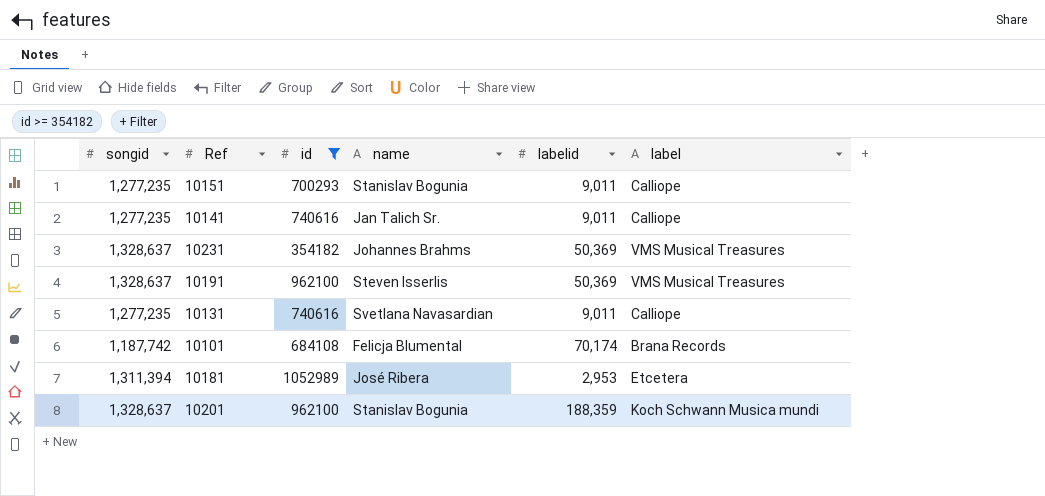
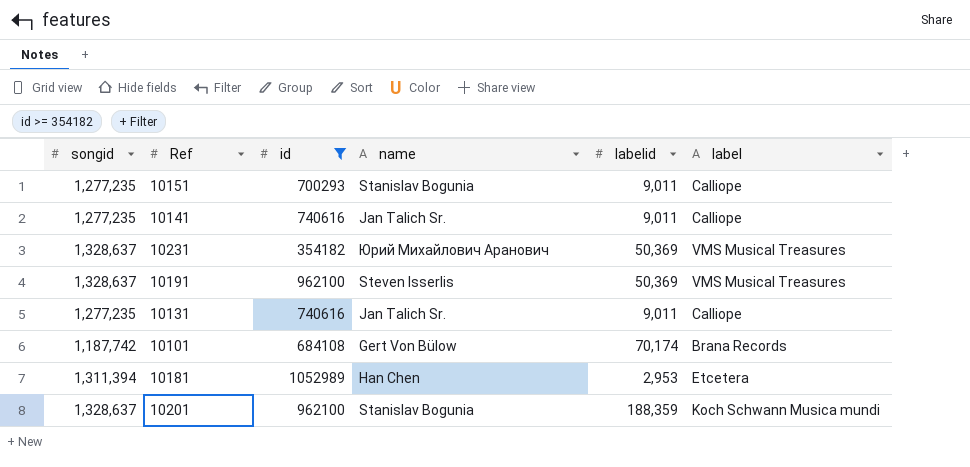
10231 | name: Johannes Brahms -> Юрий Михайлович Аранович
10131 | name: Svetlana Navasardian -> Jan Talich Sr.
10101 | name: Felicja Blumental -> Gert Von Bülow
10181 | name: José Ribera -> Han Chen

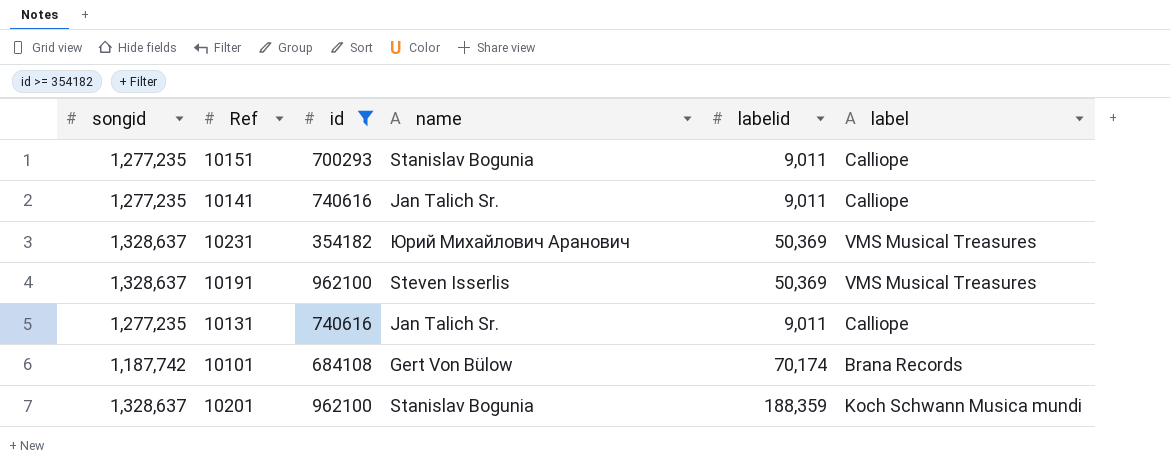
row 10181: 1,311,394 | 1052989 | Han Chen | 2,953 | Etcetera -> none

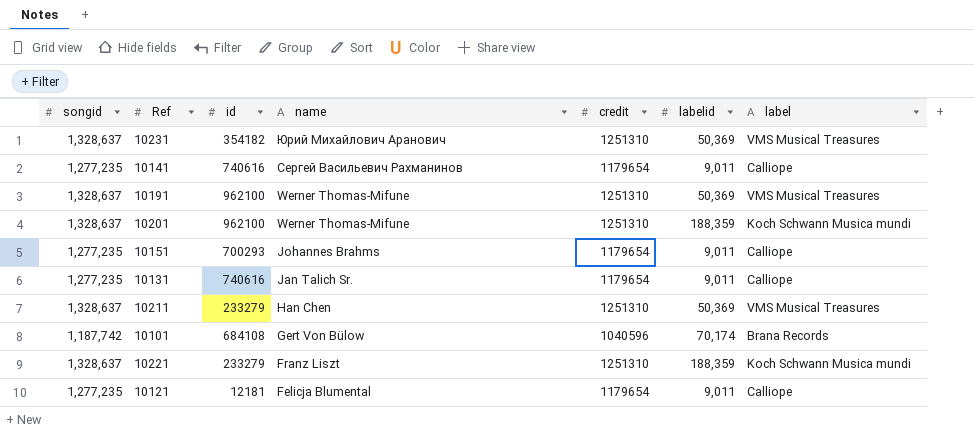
filter: id >= 354182 -> none
row order: none -> name descending
column credit | position: none -> 5
10141 | name: Jan Talich Sr. -> Сергей Васильевич Рахманинов
10191 | name: Steven Isserlis -> Werner Thomas-Mifune
10201 | name: Stanislav Bogunia -> Werner Thomas-Mifune
10151 | name: Stanislav Bogunia -> Johannes Brahms

